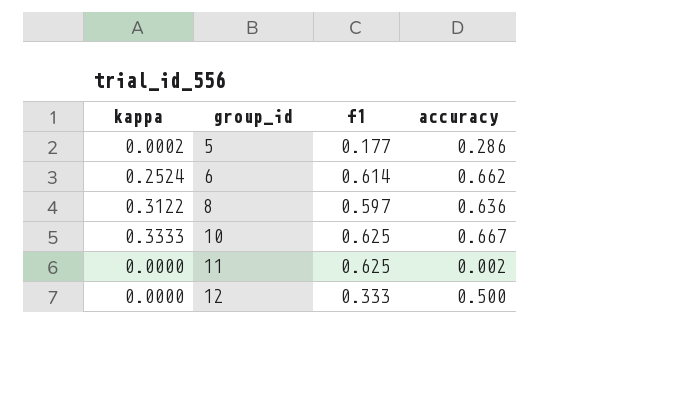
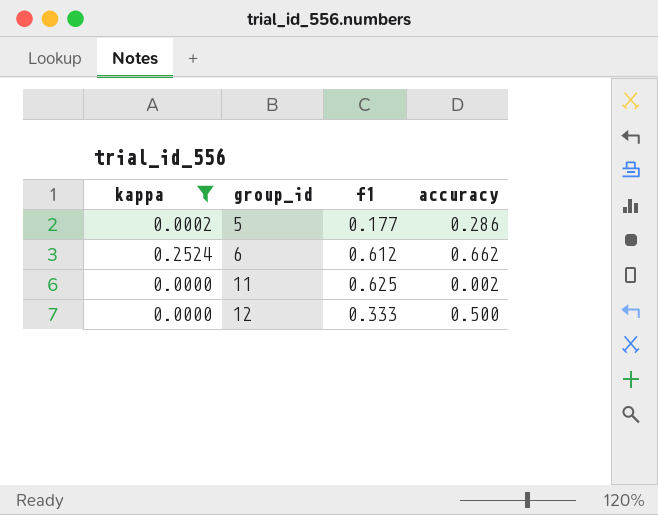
filter: none -> kappa <= 0.2524
6 | f1: 0.614 -> 0.612

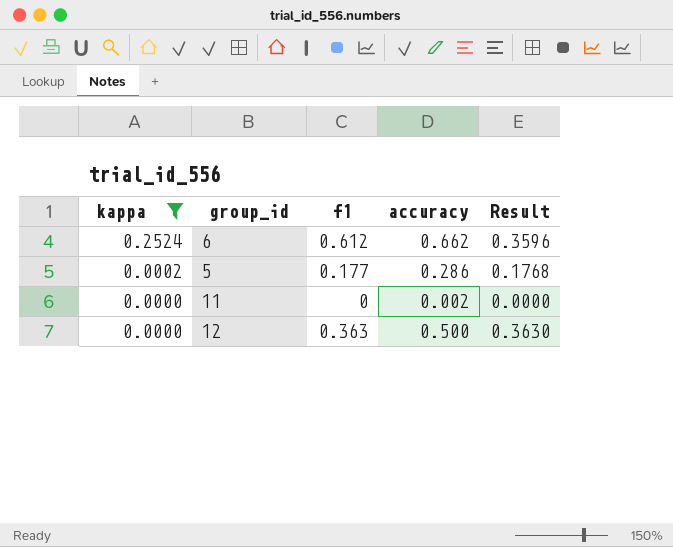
row order: group_id ascending -> kappa descending
column Result | formula: none -> [f1] - [kappa]
11 | f1: 0.625 -> 0
12 | f1: 0.333 -> 0.363

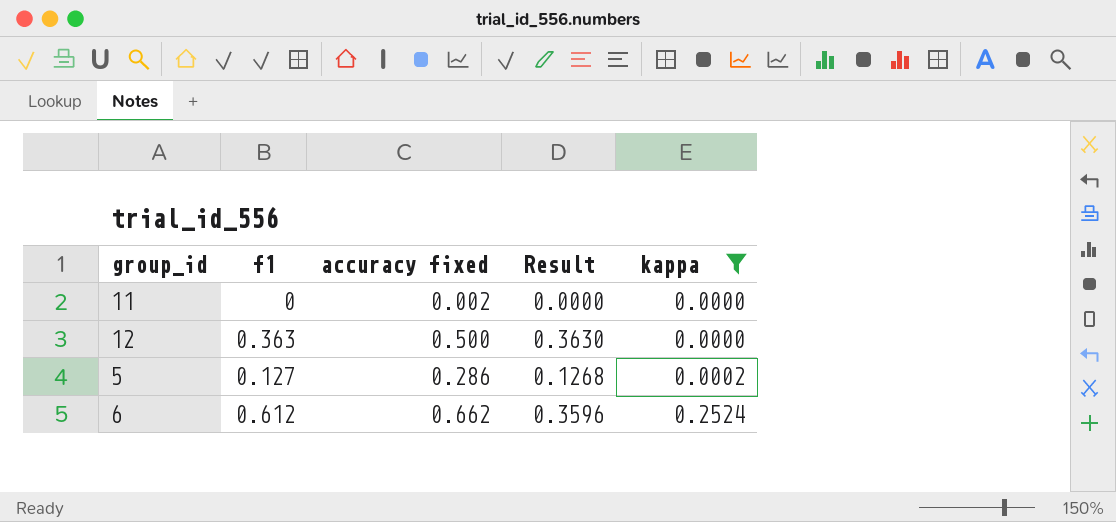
row order: kappa descending -> kappa ascending
column name: accuracy -> accuracy fixed
column kappa | position: 1 -> 5
5 | f1: 0.177 -> 0.127
5 | Result: 0.1768 -> 0.1268

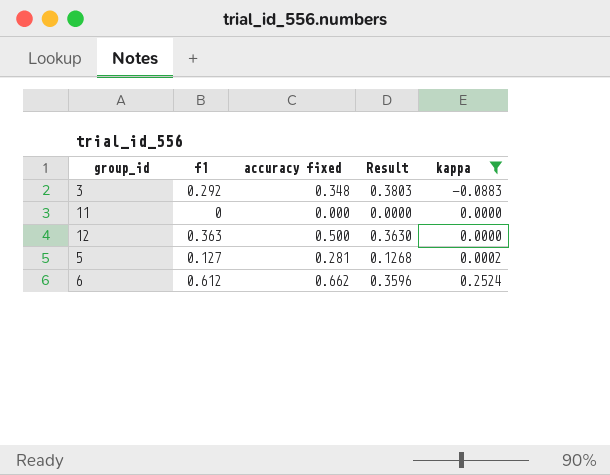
row 3: none -> 0.292 | 0.348 | 0.3803 | -0.0883
11 | accuracy fixed: 0.002 -> 0.000
5 | accuracy fixed: 0.286 -> 0.281

